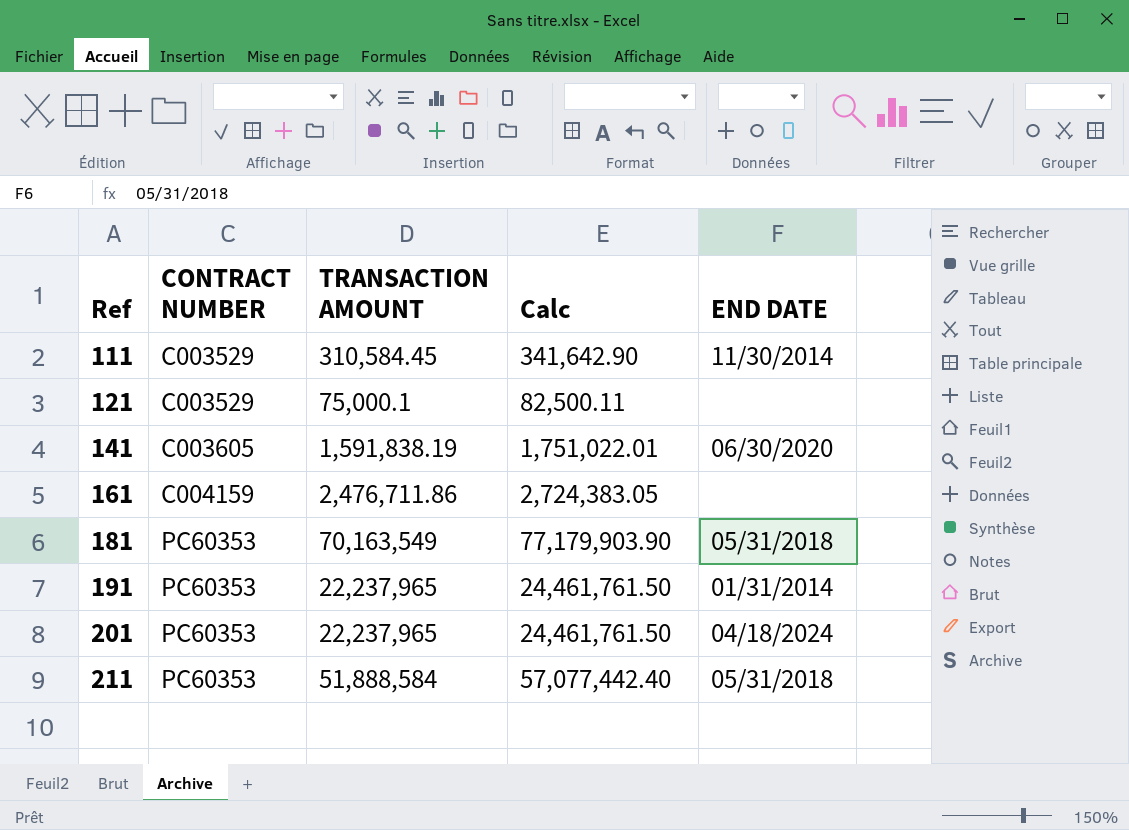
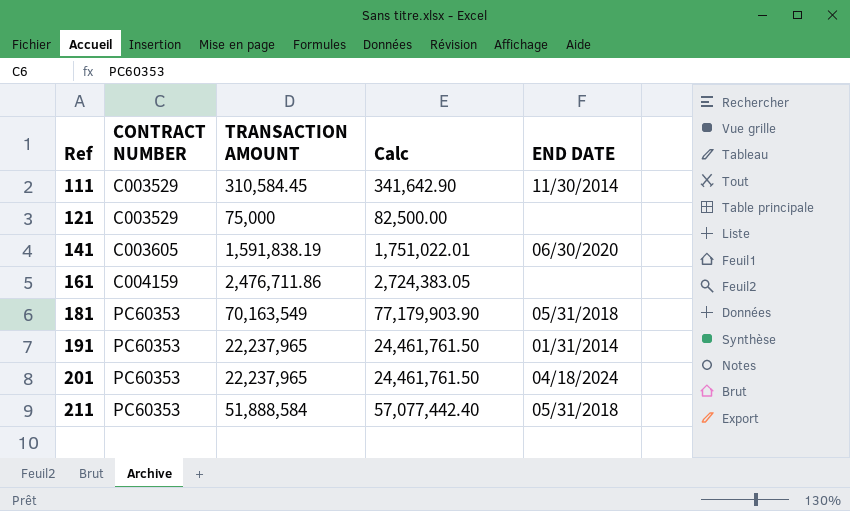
121 | TRANSACTION AMOUNT: 75,000.1 -> 75,000
121 | Calc: 82,500.11 -> 82,500.00

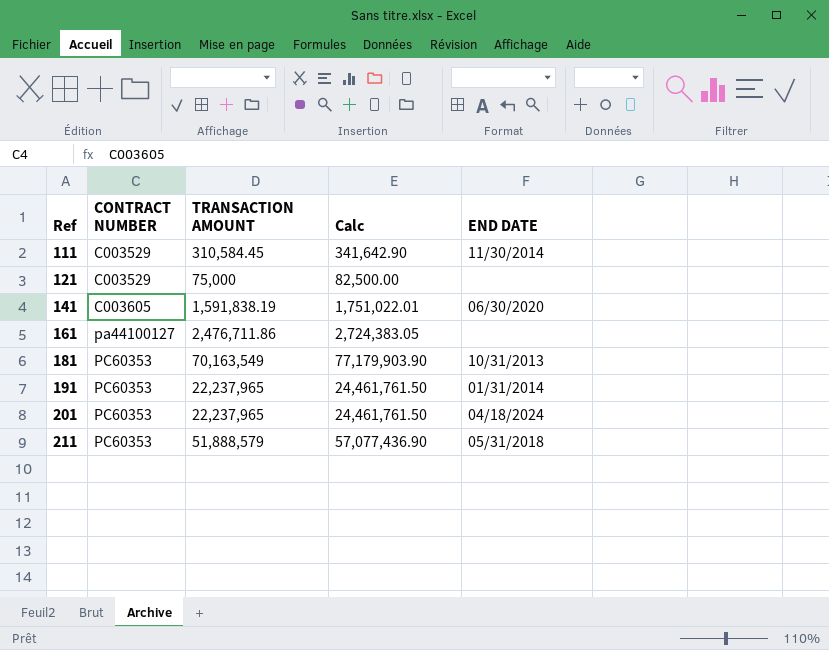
161 | CONTRACT NUMBER: C004159 -> pa44100127
181 | END DATE: 05/31/2018 -> 10/31/2013
211 | TRANSACTION AMOUNT: 51,888,584 -> 51,888,579
211 | Calc: 57,077,442.40 -> 57,077,436.90

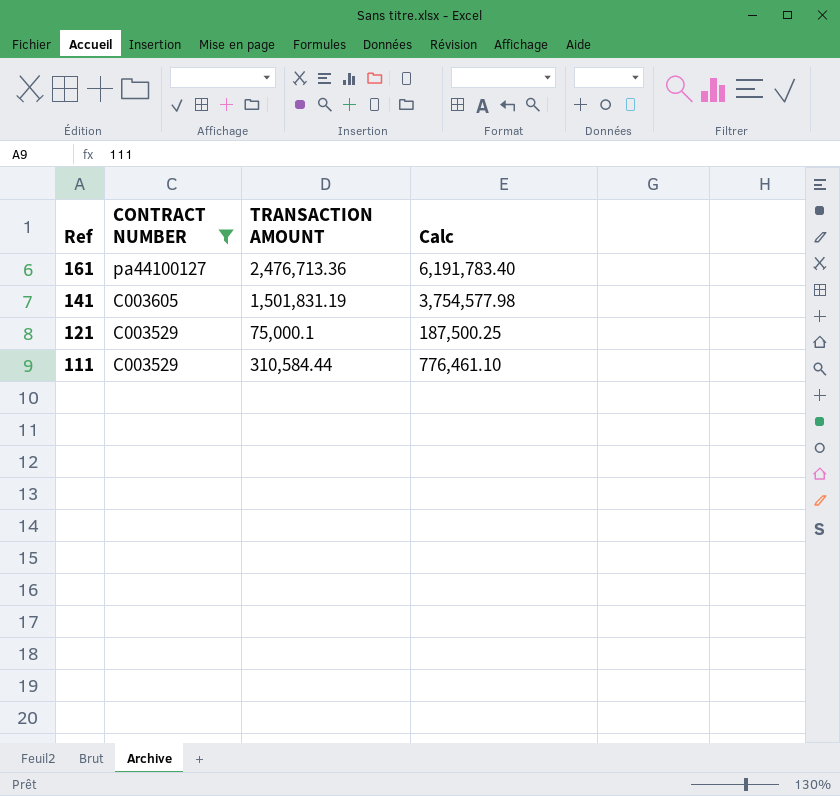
filter: none -> CONTRACT NUMBER != PC60353
row order: Ref ascending -> Ref descending
column END DATE | position: 5 -> none
column Calc | formula: [TRANSACTION AMOUNT] * 1.1 -> [TRANSACTION AMOUNT] * 2.5
161 | TRANSACTION AMOUNT: 2,476,711.86 -> 2,476,713.36
141 | TRANSACTION AMOUNT: 1,591,838.19 -> 1,501,831.19
121 | TRANSACTION AMOUNT: 75,000 -> 75,000.1
111 | TRANSACTION AMOUNT: 310,584.45 -> 310,584.44

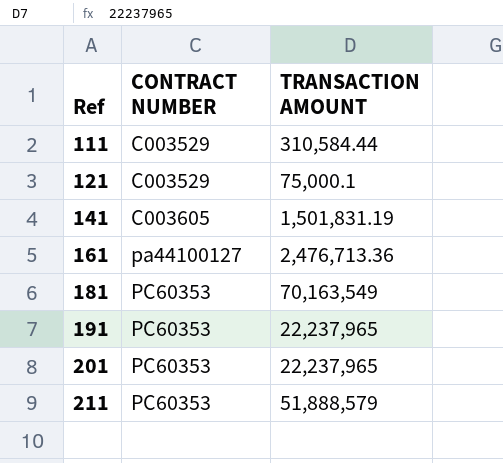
filter: CONTRACT NUMBER != PC60353 -> none
row order: Ref descending -> Ref ascending
column Calc | formula: [TRANSACTION AMOUNT] * 2.5 -> none

